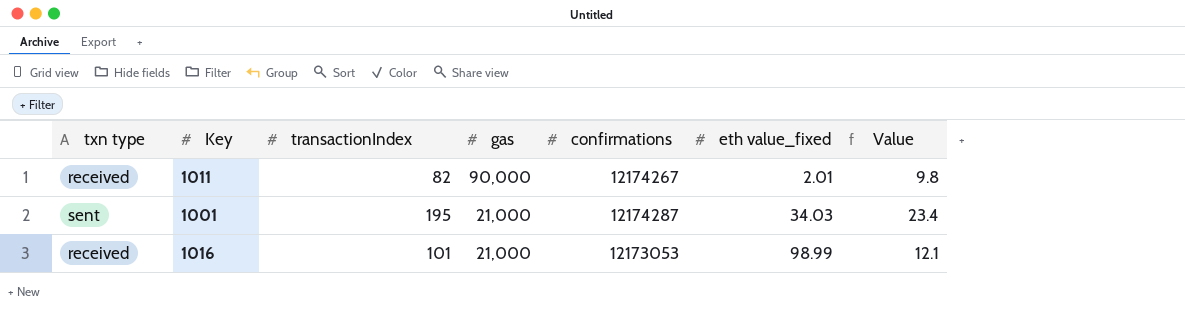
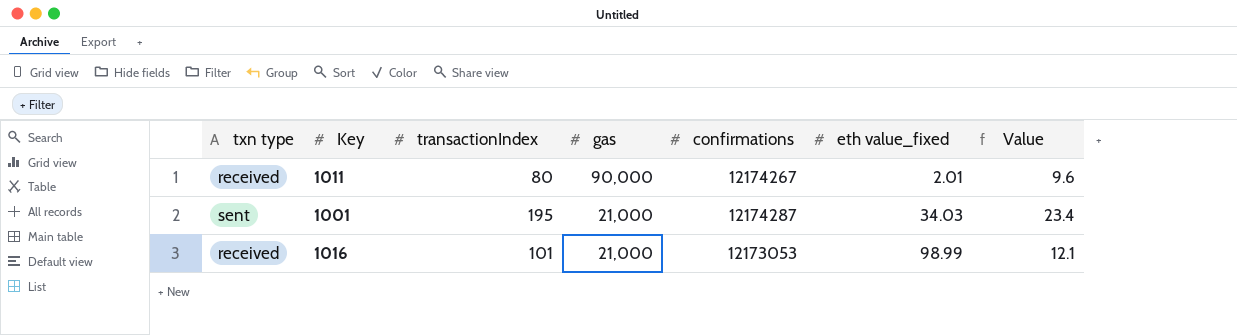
1011 | transactionIndex: 82 -> 80
1011 | Value: 9.8 -> 9.6

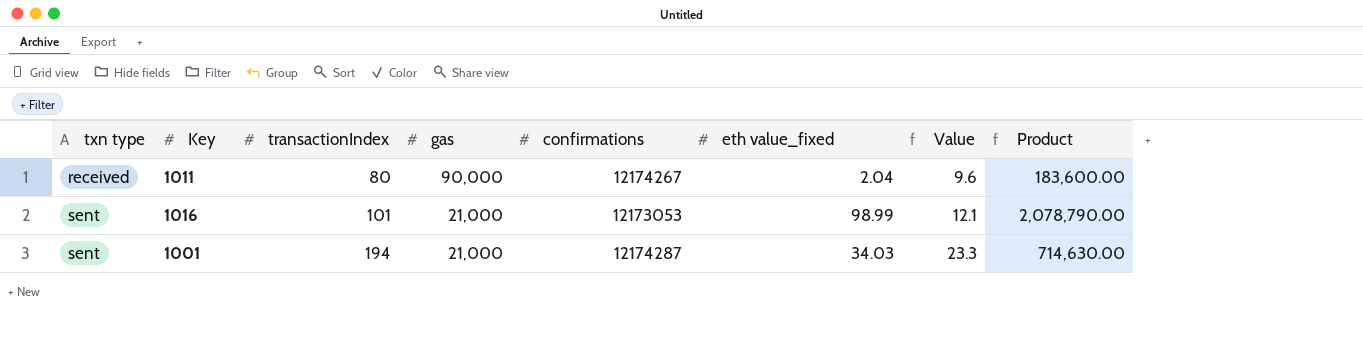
row order: gas descending -> txn type ascending
column Product | formula: none -> [gas] * [eth value_fixed]
1011 | eth value_fixed: 2.01 -> 2.04
1016 | txn type: received -> sent
1001 | transactionIndex: 195 -> 194
1001 | Value: 23.4 -> 23.3

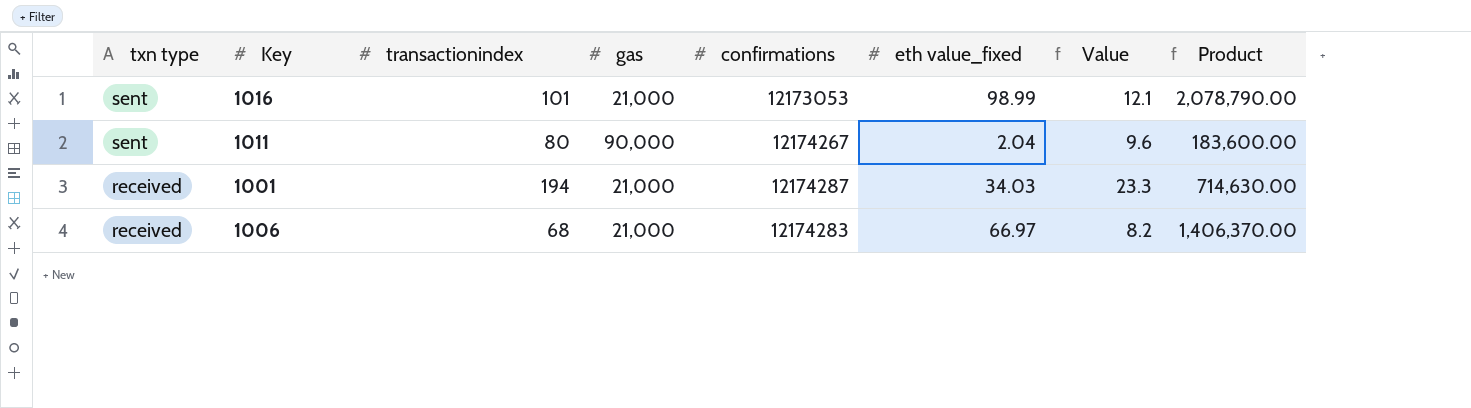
row order: txn type ascending -> txn type descending
column name: transactionIndex -> transactionindex
1011 | txn type: received -> sent
1001 | txn type: sent -> received
row 1006: none -> received | 68 | 21,000 | 12174283 | 66.97 | 8.2 | 1,406,370.00

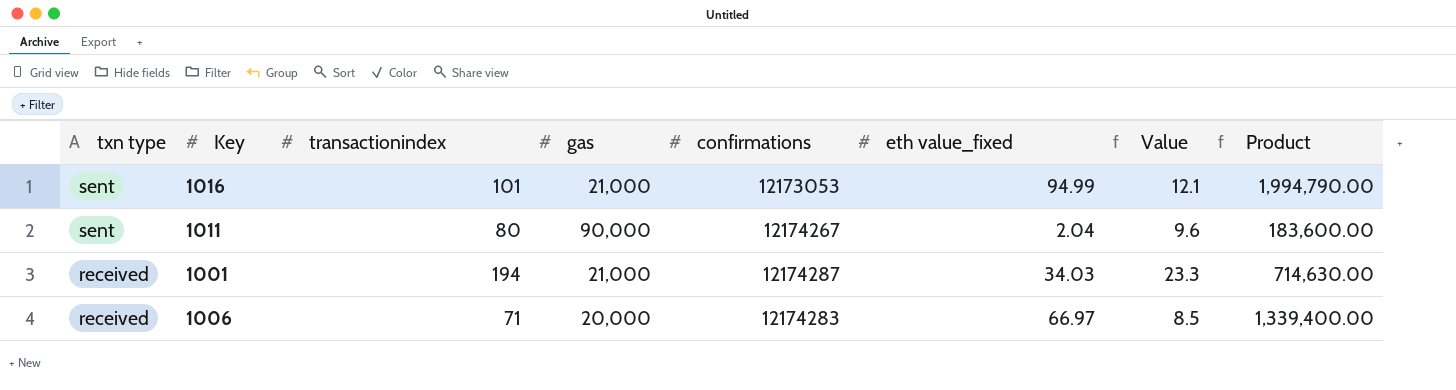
1016 | eth value_fixed: 98.99 -> 94.99
1016 | Product: 2,078,790.00 -> 1,994,790.00
1006 | transactionindex: 68 -> 71
1006 | gas: 21,000 -> 20,000
1006 | Value: 8.2 -> 8.5
1006 | Product: 1,406,370.00 -> 1,339,400.00

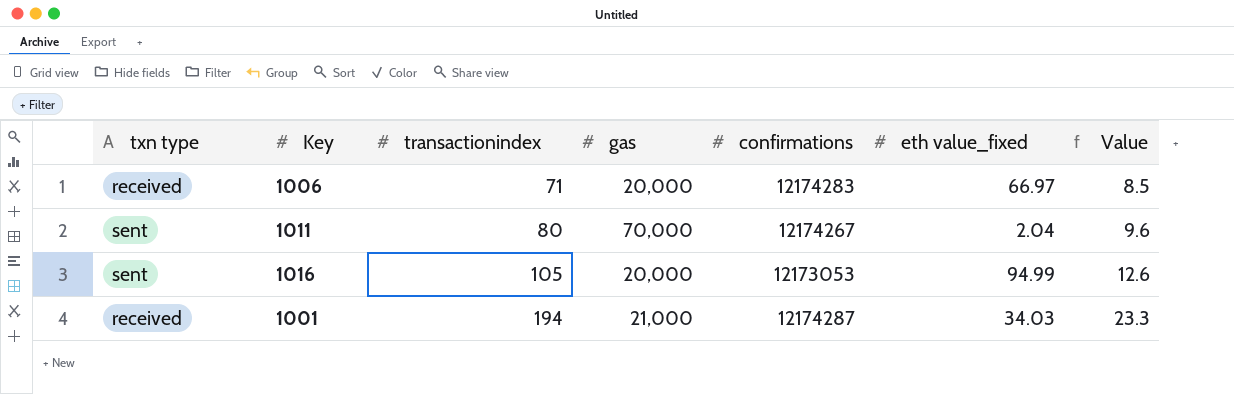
row order: txn type descending -> transactionindex ascending
column Product | formula: [gas] * [eth value_fixed] -> none
1011 | gas: 90,000 -> 70,000
1016 | transactionindex: 101 -> 105
1016 | gas: 21,000 -> 20,000
1016 | Value: 12.1 -> 12.6

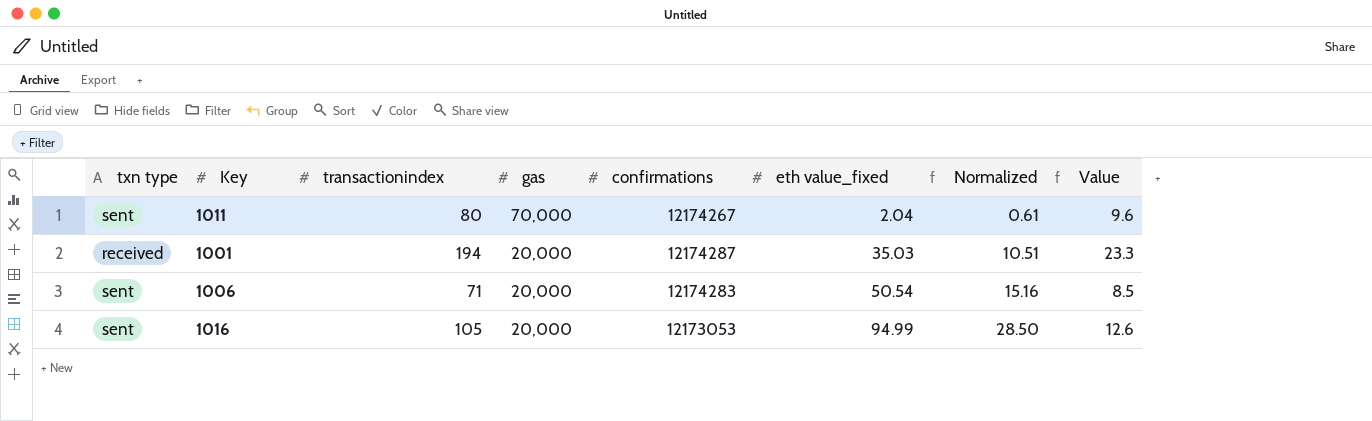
row order: transactionindex ascending -> gas descending
column Normalized | formula: none -> [eth value_fixed] * 0.3
1001 | gas: 21,000 -> 20,000
1001 | eth value_fixed: 34.03 -> 35.03
1006 | txn type: received -> sent
1006 | eth value_fixed: 66.97 -> 50.54

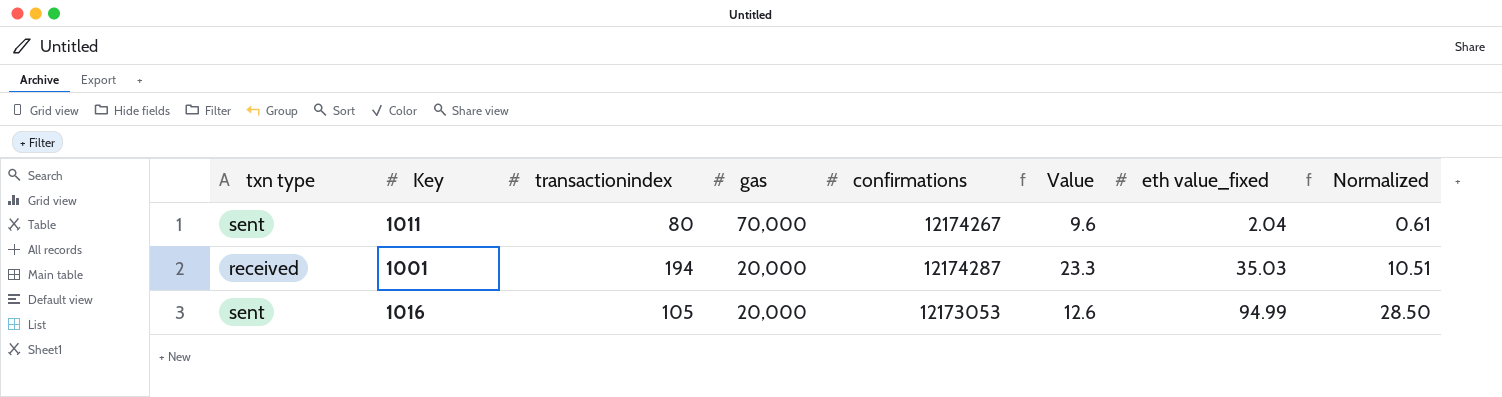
column Value | position: 8 -> 6
row 1006: sent | 71 | 20,000 | 12174283 | 50.54 | 15.16 | 8.5 -> none

